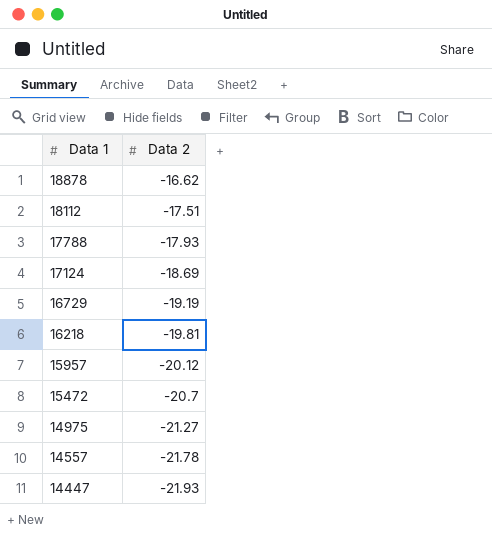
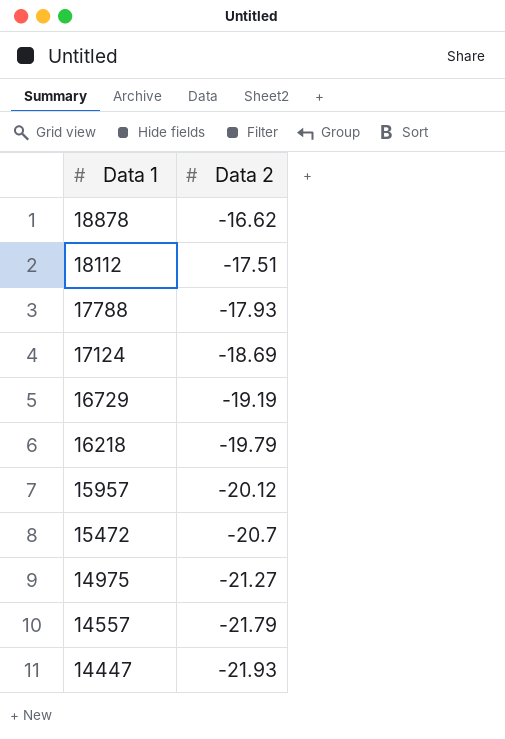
16218 | Data 2: -19.81 -> -19.79
14557 | Data 2: -21.78 -> -21.79

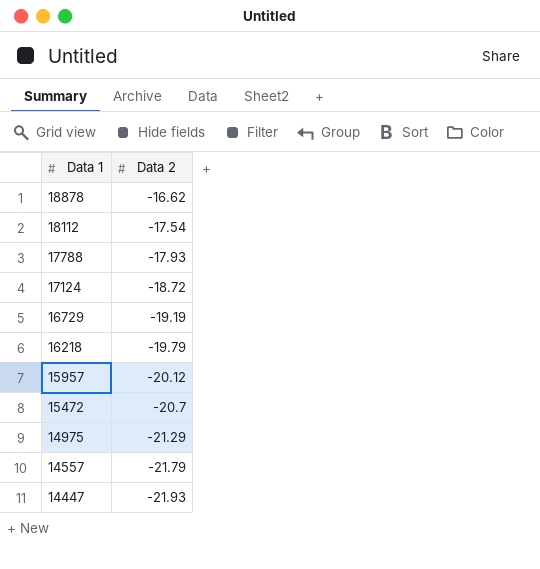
18112 | Data 2: -17.51 -> -17.54
17124 | Data 2: -18.69 -> -18.72
14975 | Data 2: -21.27 -> -21.29

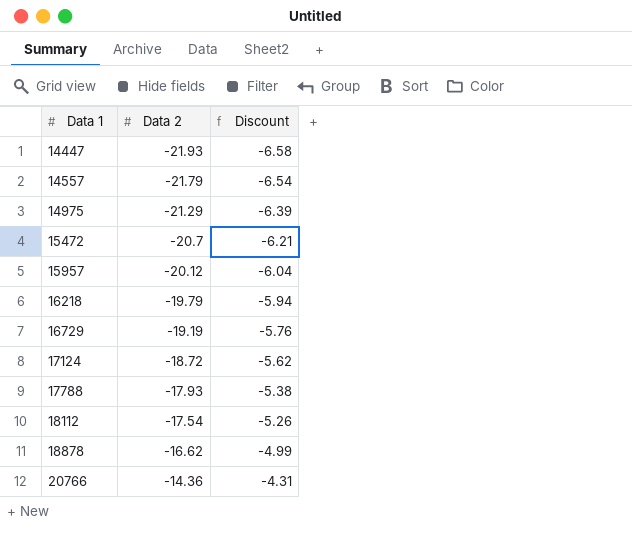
row order: Data 1 descending -> Data 1 ascending
column Discount | formula: none -> [Data 2] * 0.3
row 20766: none -> -14.36 | -4.31

